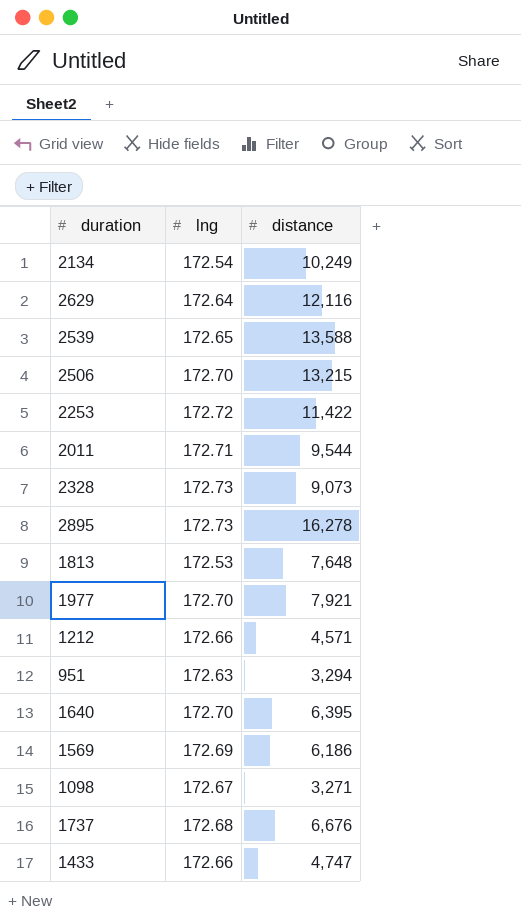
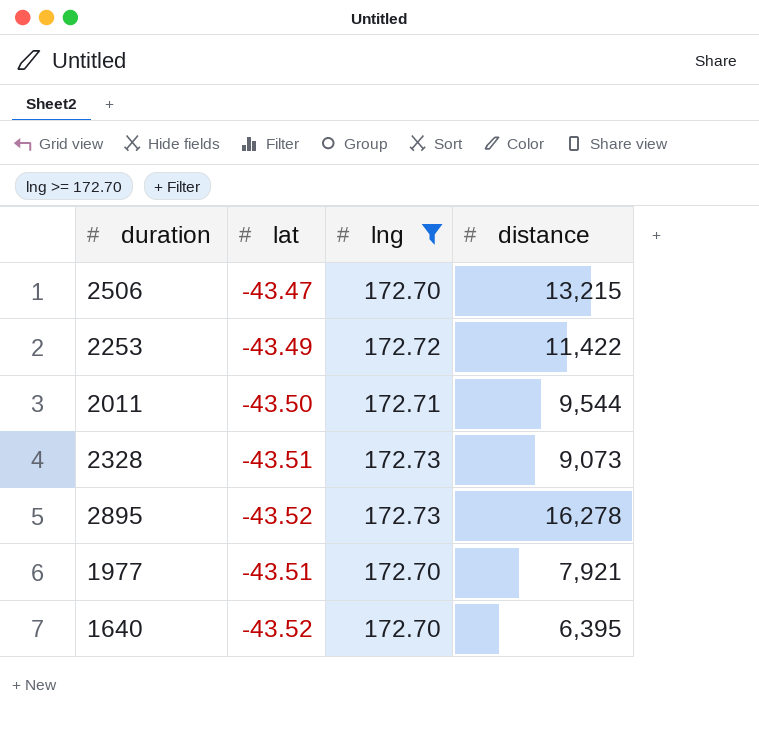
filter: none -> lng >= 172.70
column lat | position: none -> 2

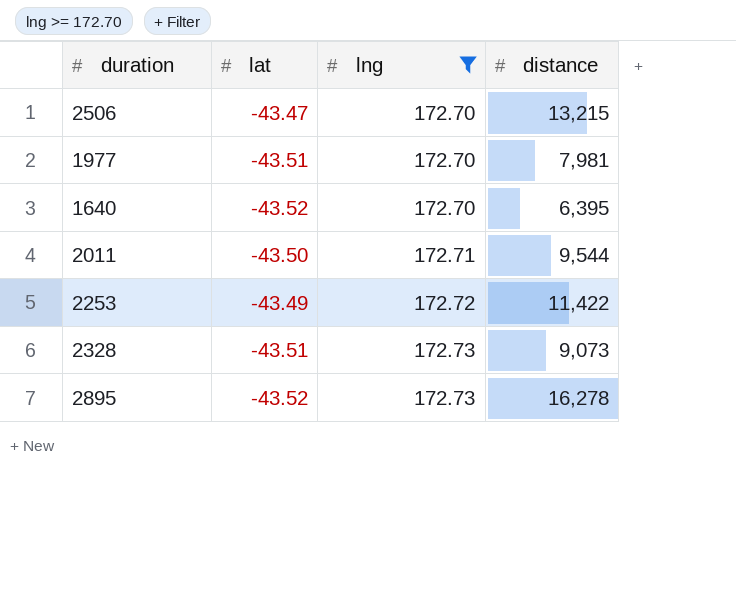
row order: none -> lng ascending
1977 | distance: 7,921 -> 7,981

